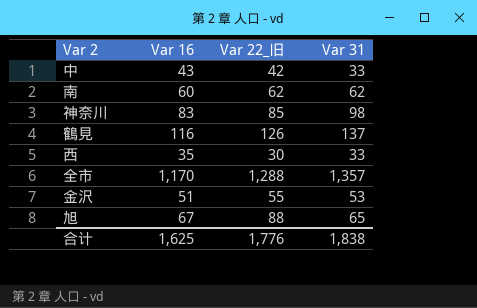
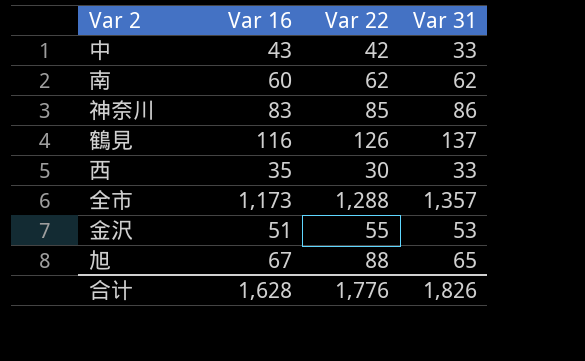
column name: Var 22_旧 -> Var 22
神奈川 | Var 31: 98 -> 86
全市 | Var 16: 1,170 -> 1,173
合计 | Var 16: 1,625 -> 1,628
合计 | Var 31: 1,838 -> 1,826

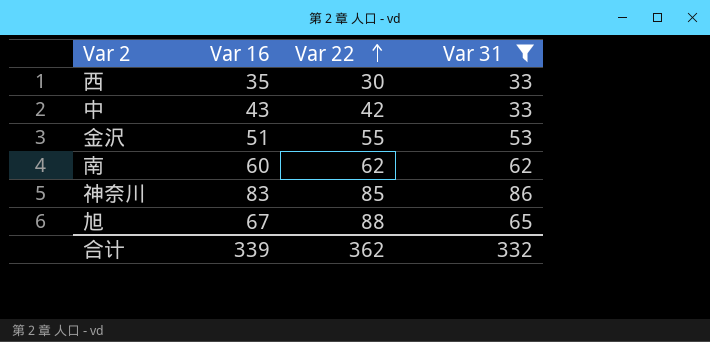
filter: none -> Var 31 <= 86
row order: none -> Var 22 ascending
合计 | Var 16: 1,628 -> 339
合计 | Var 22: 1,776 -> 362
合计 | Var 31: 1,826 -> 332

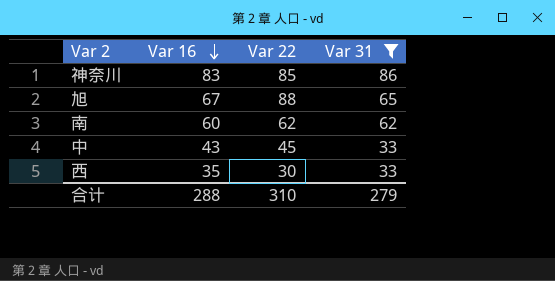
row order: Var 22 ascending -> Var 16 descending
row 金沢: 51 | 55 | 53 -> none
中 | Var 22: 42 -> 45
合计 | Var 16: 339 -> 288
合计 | Var 22: 362 -> 310
合计 | Var 31: 332 -> 279

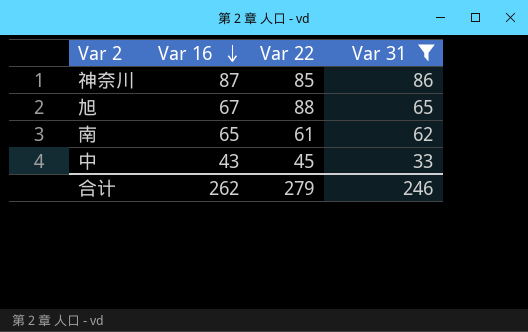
row 西: 35 | 30 | 33 -> none
神奈川 | Var 16: 83 -> 87
南 | Var 16: 60 -> 65
南 | Var 22: 62 -> 61
合计 | Var 16: 288 -> 262
合计 | Var 22: 310 -> 279
合计 | Var 31: 279 -> 246

